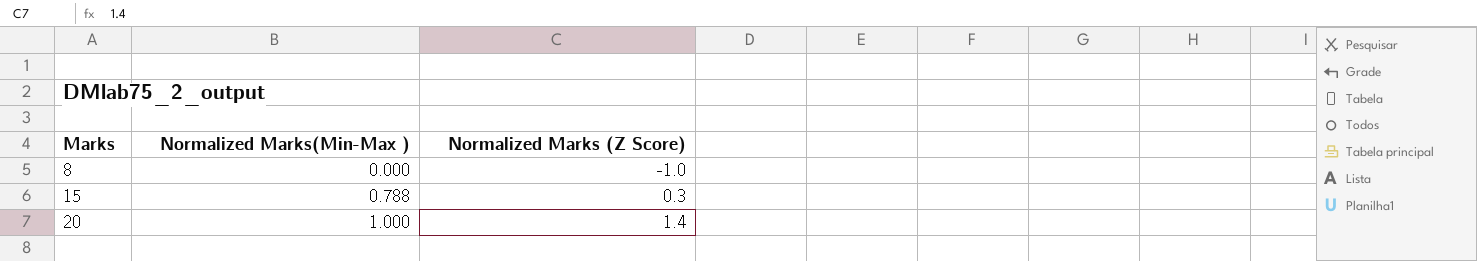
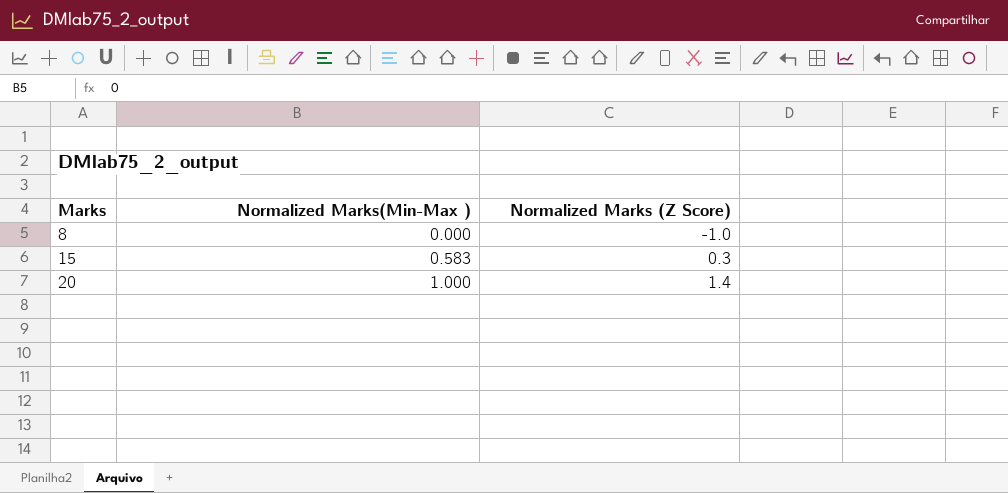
15 | Normalized Marks(Min-Max ): 0.788 -> 0.583

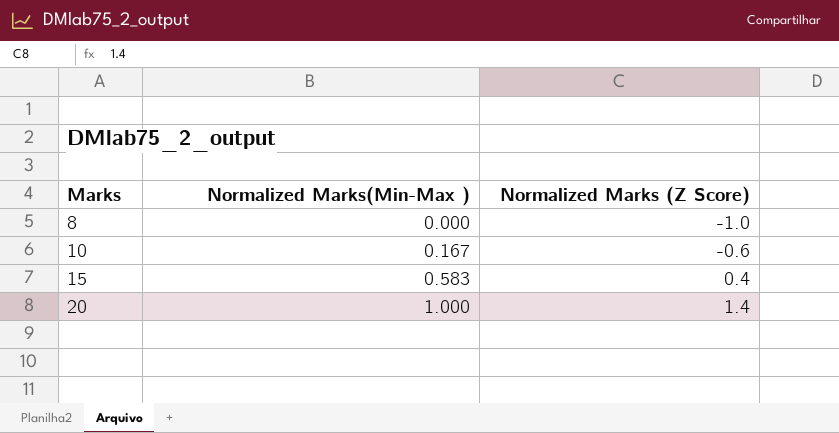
row 10: none -> 0.167 | -0.6
15 | Normalized Marks (Z Score): 0.3 -> 0.4

